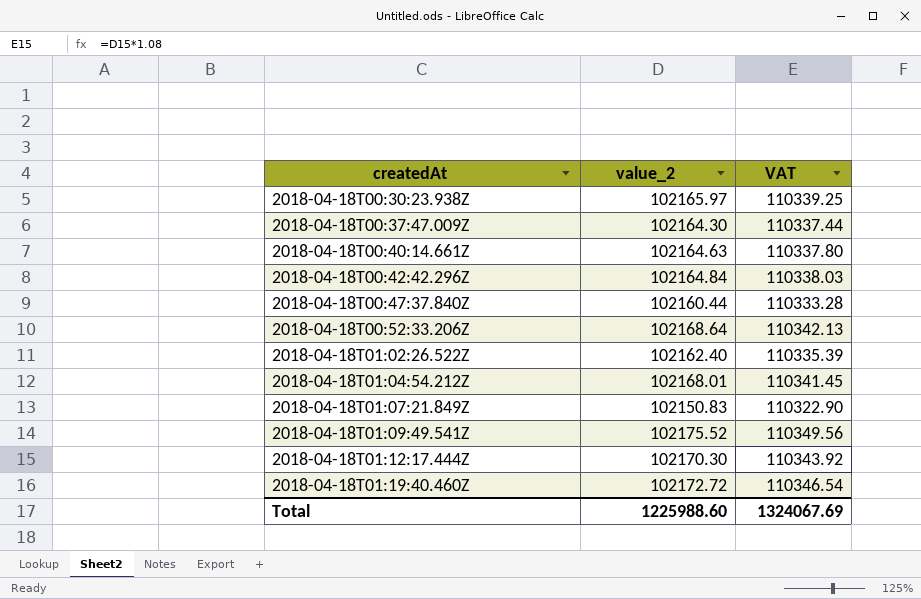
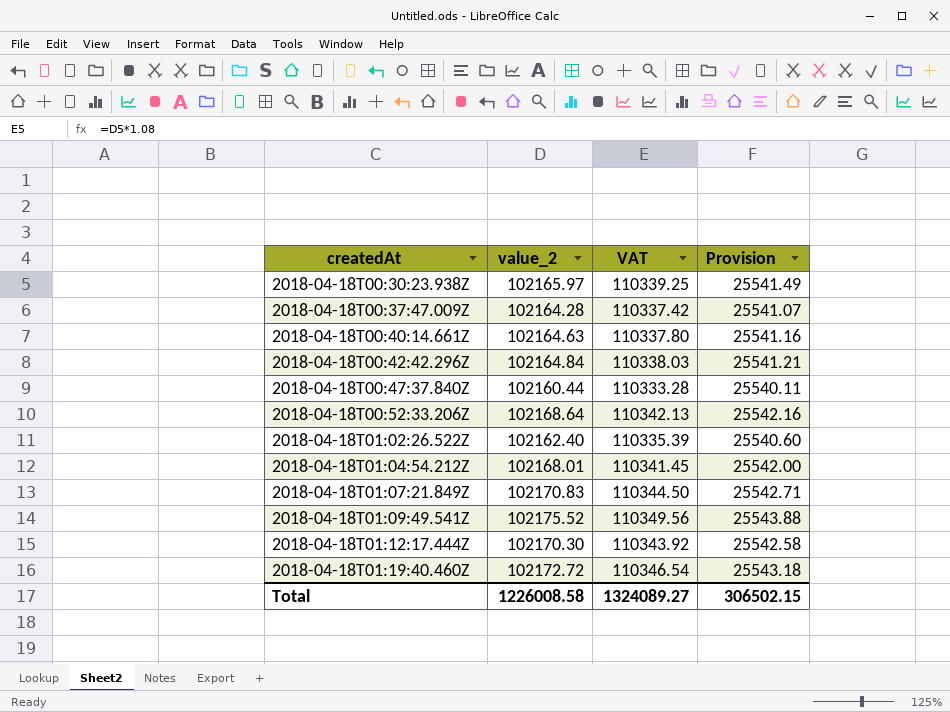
column Provision | formula: none -> [value_2] * 0.25
2018-04-18T00:37:47.009Z | value_2: 102164.30 -> 102164.28
2018-04-18T00:37:47.009Z | VAT: 110337.44 -> 110337.42
2018-04-18T01:07:21.849Z | value_2: 102150.83 -> 102170.83
2018-04-18T01:07:21.849Z | VAT: 110322.90 -> 110344.50
Total | value_2: 1225988.60 -> 1226008.58
Total | VAT: 1324067.69 -> 1324089.27

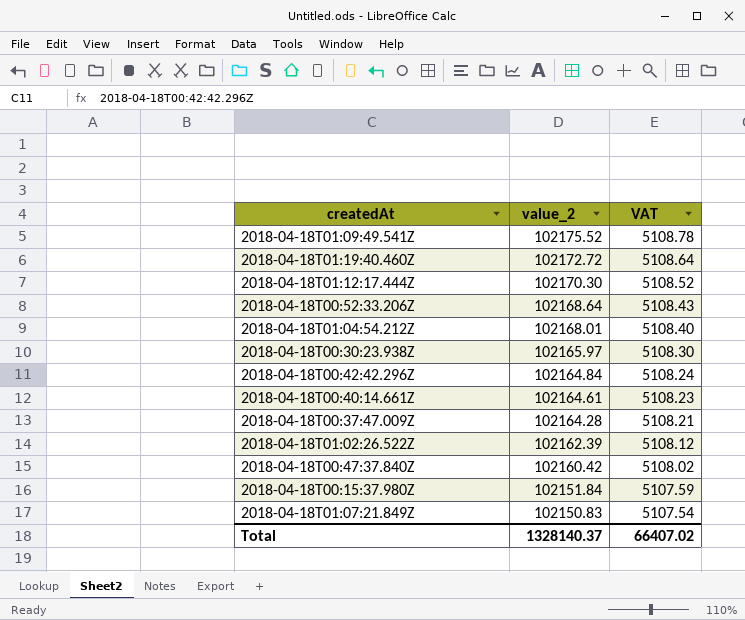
row order: createdAt ascending -> value_2 descending
column Provision | formula: [value_2] * 0.25 -> none
column VAT | formula: [value_2] * 1.08 -> [value_2] * 0.05
2018-04-18T00:40:14.661Z | value_2: 102164.63 -> 102164.61
2018-04-18T01:02:26.522Z | value_2: 102162.40 -> 102162.39
2018-04-18T00:47:37.840Z | value_2: 102160.44 -> 102160.42
row 2018-04-18T00:15:37.980Z: none -> 102151.84 | 5107.59
2018-04-18T01:07:21.849Z | value_2: 102170.83 -> 102150.83
Total | value_2: 1226008.58 -> 1328140.37
Total | VAT: 1324089.27 -> 66407.02

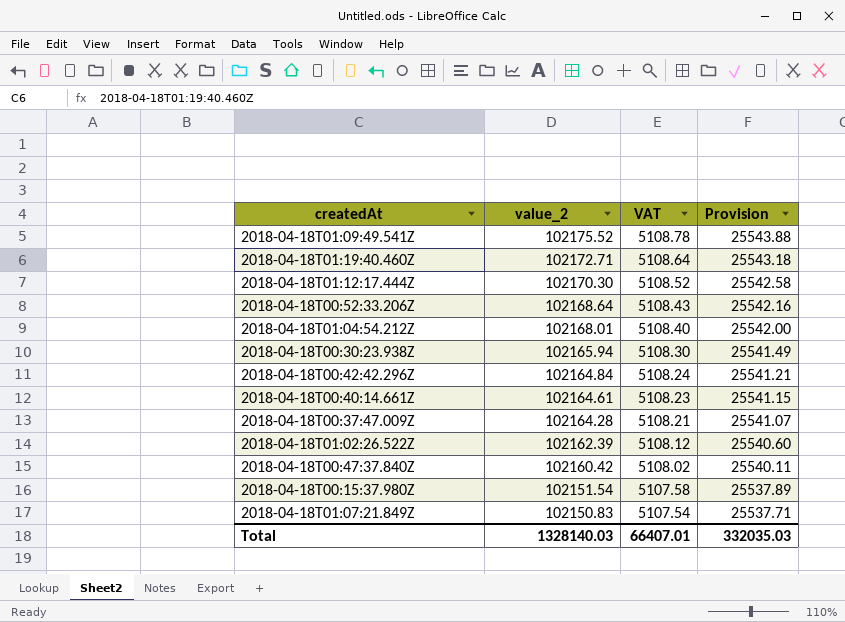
column Provision | formula: none -> [value_2] * 0.25
2018-04-18T01:19:40.460Z | value_2: 102172.72 -> 102172.71
2018-04-18T00:30:23.938Z | value_2: 102165.97 -> 102165.94
2018-04-18T00:15:37.980Z | value_2: 102151.84 -> 102151.54
2018-04-18T00:15:37.980Z | VAT: 5107.59 -> 5107.58
Total | value_2: 1328140.37 -> 1328140.03
Total | VAT: 66407.02 -> 66407.01

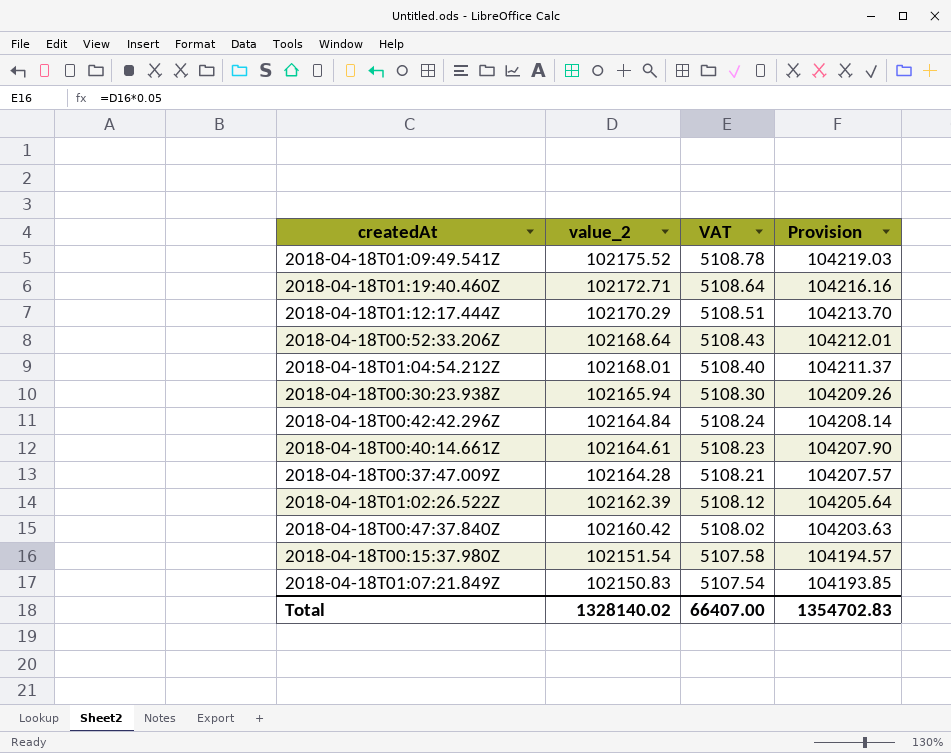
column Provision | formula: [value_2] * 0.25 -> [value_2] * 1.02
2018-04-18T01:12:17.444Z | value_2: 102170.30 -> 102170.29
2018-04-18T01:12:17.444Z | VAT: 5108.52 -> 5108.51
Total | value_2: 1328140.03 -> 1328140.02
Total | VAT: 66407.01 -> 66407.00
Total | Provision: 332035.03 -> 1354702.83

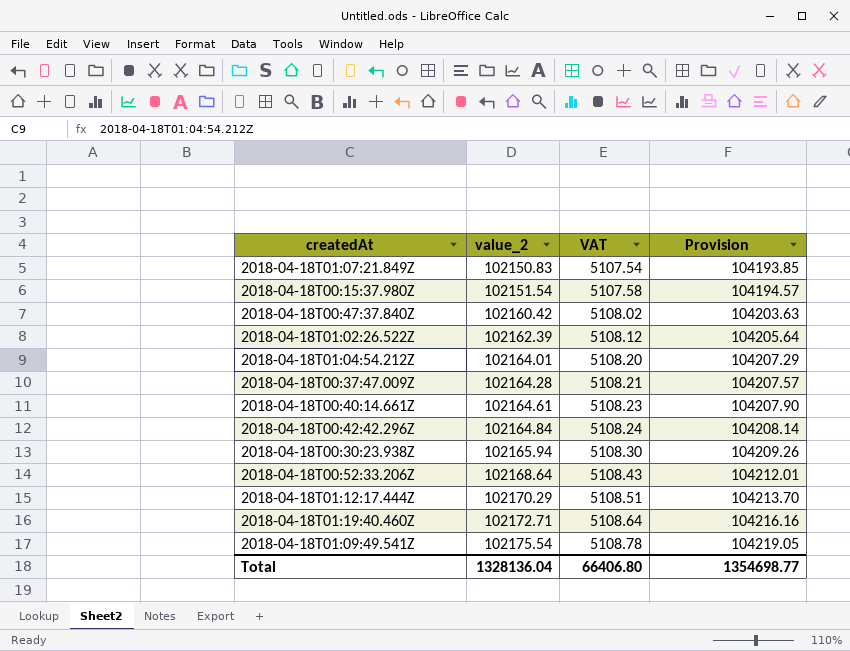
row order: value_2 descending -> value_2 ascending
2018-04-18T01:04:54.212Z | value_2: 102168.01 -> 102164.01
2018-04-18T01:04:54.212Z | VAT: 5108.40 -> 5108.20
2018-04-18T01:04:54.212Z | Provision: 104211.37 -> 104207.29
2018-04-18T01:09:49.541Z | value_2: 102175.52 -> 102175.54
2018-04-18T01:09:49.541Z | Provision: 104219.03 -> 104219.05
Total | value_2: 1328140.02 -> 1328136.04
Total | VAT: 66407.00 -> 66406.80
Total | Provision: 1354702.83 -> 1354698.77

